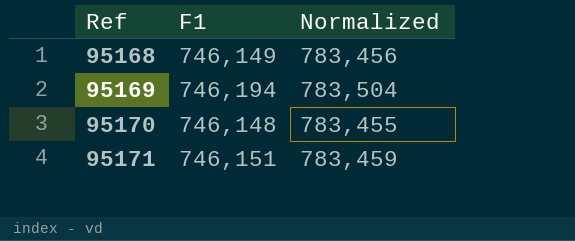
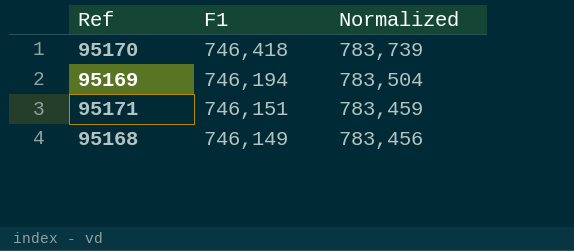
row order: Ref ascending -> F1 descending
95170 | F1: 746,148 -> 746,418
95170 | Normalized: 783,455 -> 783,739

